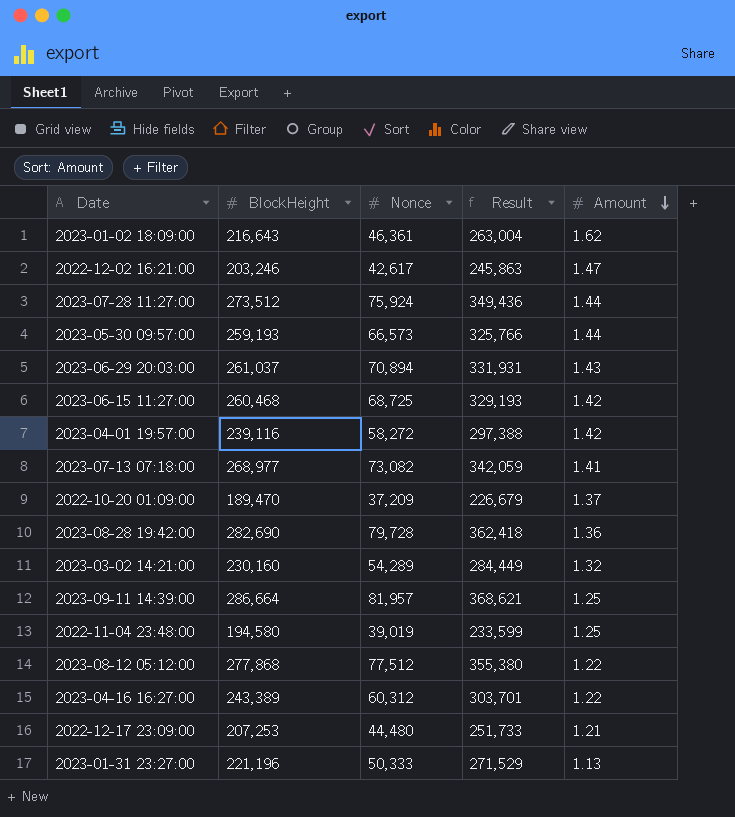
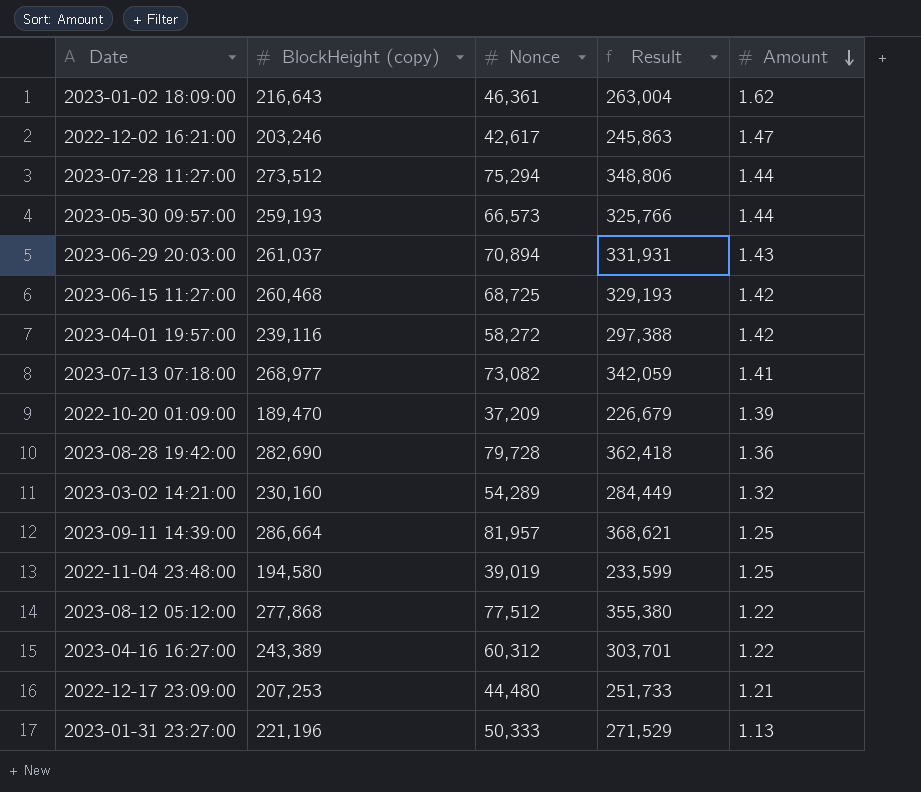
column name: BlockHeight -> BlockHeight (copy)
2023-07-28 11:27:00 | Nonce: 75,924 -> 75,294
2023-07-28 11:27:00 | Result: 349,436 -> 348,806
2022-10-20 01:09:00 | Amount: 1.37 -> 1.39

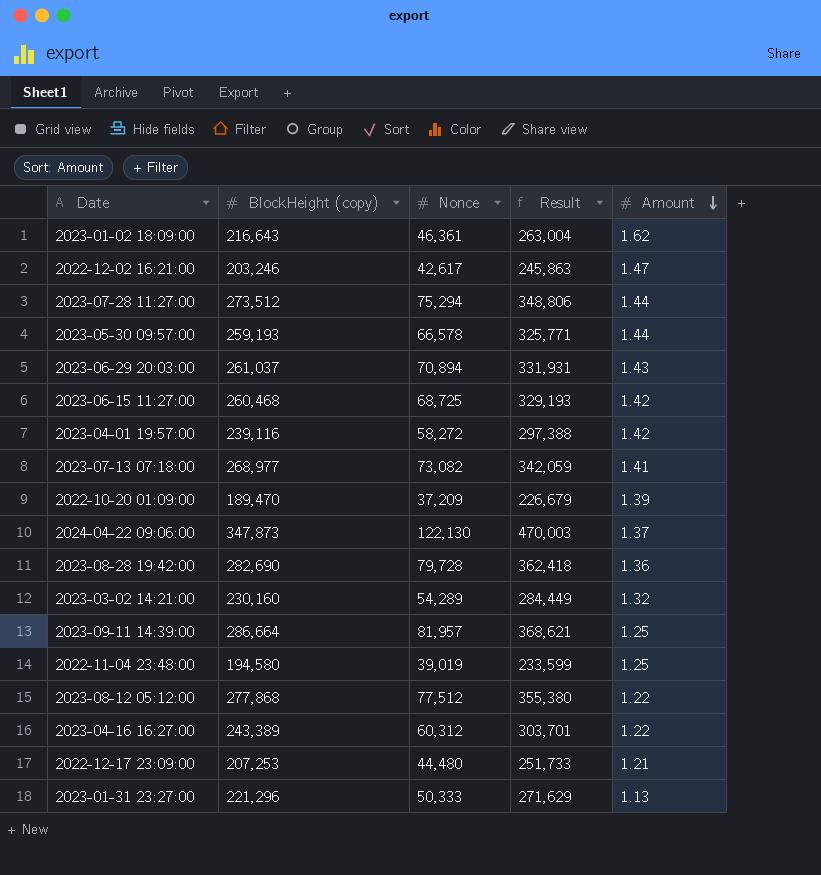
2023-05-30 09:57:00 | Nonce: 66,573 -> 66,578
2023-05-30 09:57:00 | Result: 325,766 -> 325,771
row 2024-04-22 09:06:00: none -> 347,873 | 122,130 | 470,003 | 1.37
2023-01-31 23:27:00 | BlockHeight (copy): 221,196 -> 221,296
2023-01-31 23:27:00 | Result: 271,529 -> 271,629

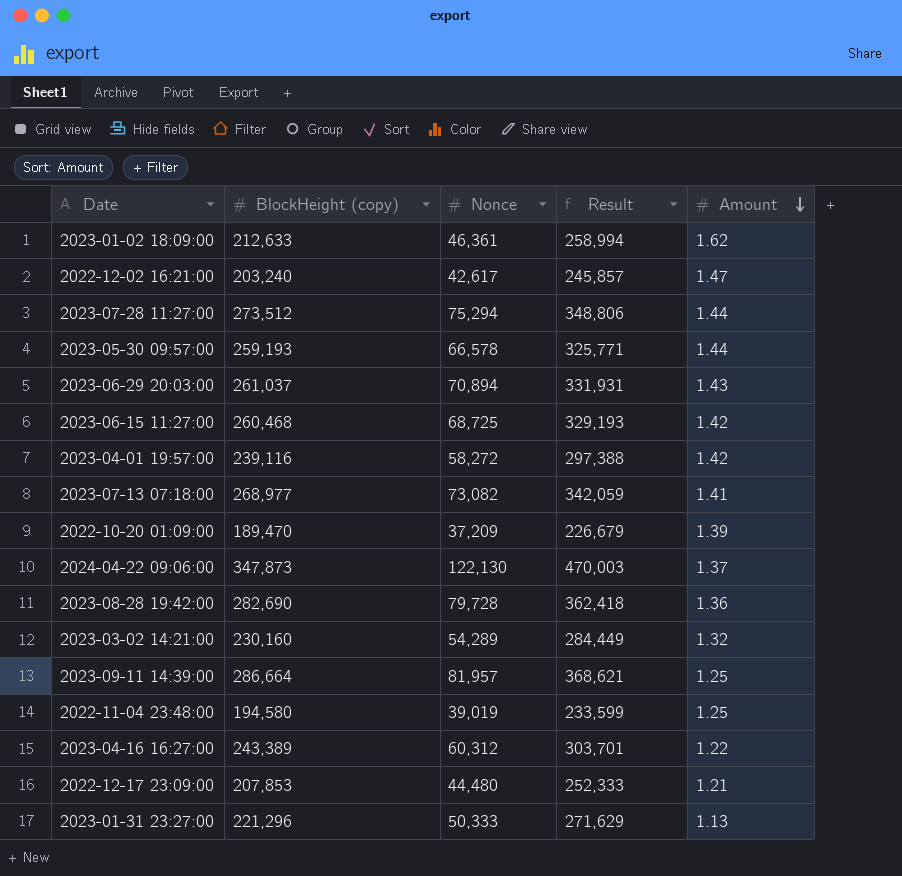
row 2023-08-12 05:12:00: 277,868 | 77,512 | 355,380 | 1.22 -> none
2023-01-02 18:09:00 | BlockHeight (copy): 216,643 -> 212,633
2023-01-02 18:09:00 | Result: 263,004 -> 258,994
2022-12-02 16:21:00 | BlockHeight (copy): 203,246 -> 203,240
2022-12-02 16:21:00 | Result: 245,863 -> 245,857
2022-12-17 23:09:00 | BlockHeight (copy): 207,253 -> 207,853
2022-12-17 23:09:00 | Result: 251,733 -> 252,333

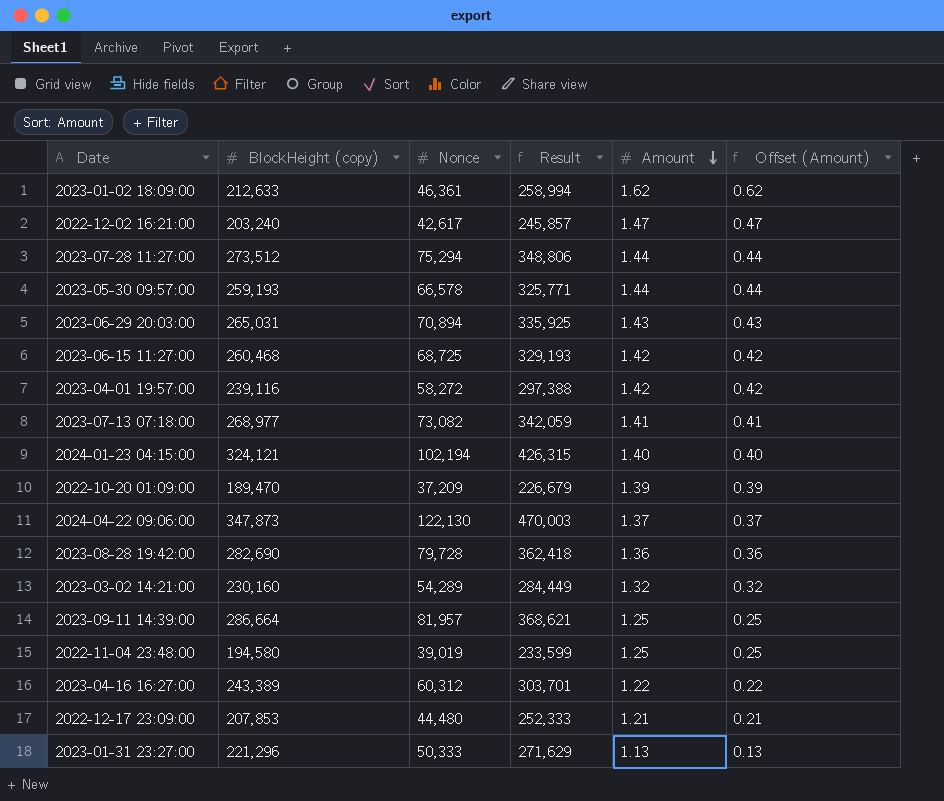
column Offset (Amount) | formula: none -> [Amount] - 1
2023-06-29 20:03:00 | BlockHeight (copy): 261,037 -> 265,031
2023-06-29 20:03:00 | Result: 331,931 -> 335,925
row 2024-01-23 04:15:00: none -> 324,121 | 102,194 | 426,315 | 1.40 | 0.40

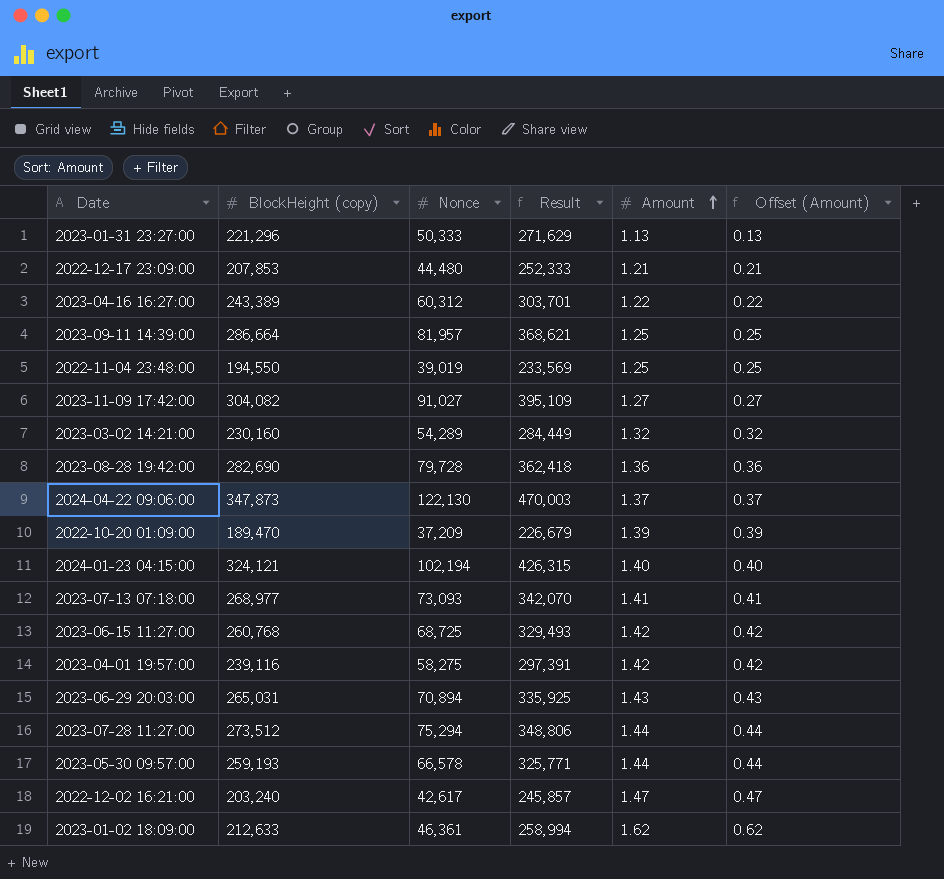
row order: Amount descending -> Amount ascending
2022-11-04 23:48:00 | BlockHeight (copy): 194,580 -> 194,550
2022-11-04 23:48:00 | Result: 233,599 -> 233,569
row 2023-11-09 17:42:00: none -> 304,082 | 91,027 | 395,109 | 1.27 | 0.27
2023-07-13 07:18:00 | Nonce: 73,082 -> 73,093
2023-07-13 07:18:00 | Result: 342,059 -> 342,070
2023-06-15 11:27:00 | BlockHeight (copy): 260,468 -> 260,768
2023-06-15 11:27:00 | Result: 329,193 -> 329,493
2023-04-01 19:57:00 | Nonce: 58,272 -> 58,275
2023-04-01 19:57:00 | Result: 297,388 -> 297,391

